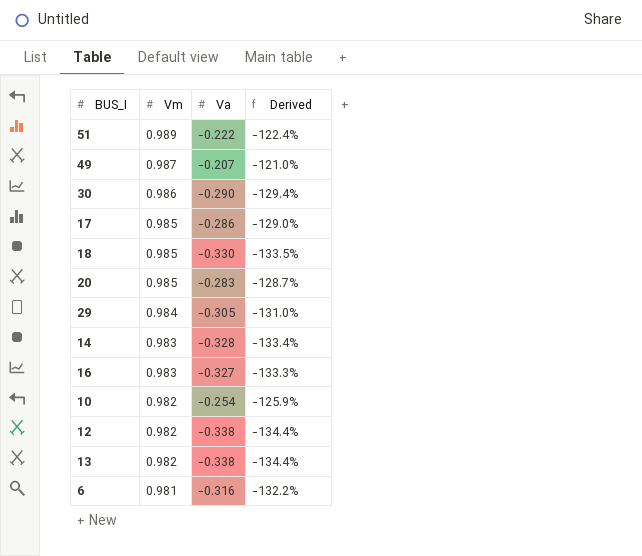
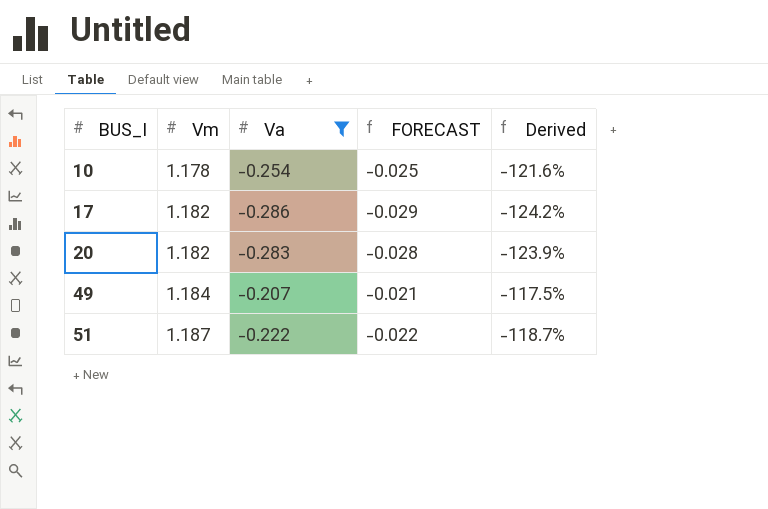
filter: none -> Va >= -0.286
row order: Vm descending -> BUS_I ascending
column FORECAST | formula: none -> [Va] * 0.1
10 | Vm: 0.982 -> 1.178
10 | Derived: -125.9% -> -121.6%
17 | Vm: 0.985 -> 1.182
17 | Derived: -129.0% -> -124.2%
20 | Vm: 0.985 -> 1.182
20 | Derived: -128.7% -> -123.9%
49 | Vm: 0.987 -> 1.184
49 | Derived: -121.0% -> -117.5%
51 | Vm: 0.989 -> 1.187
51 | Derived: -122.4% -> -118.7%

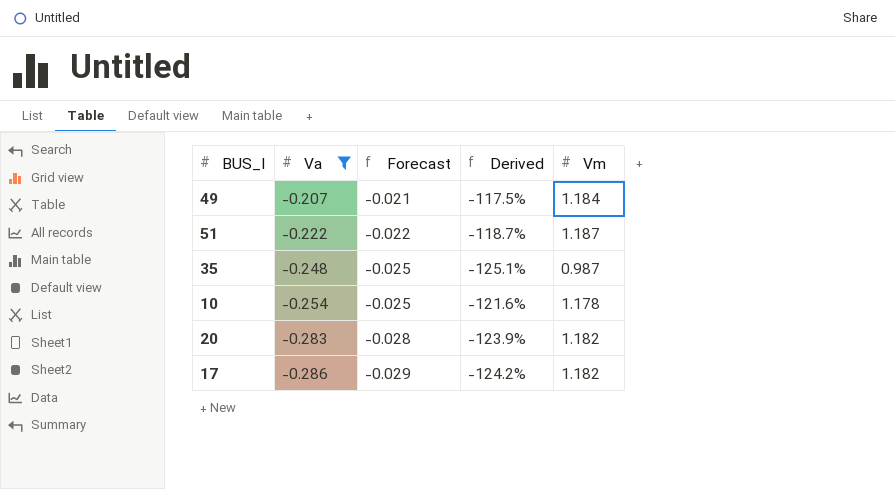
row order: BUS_I ascending -> Va descending
column name: FORECAST -> Forecast
column Vm | position: 2 -> 5
row 35: none -> -0.248 | -0.025 | -125.1% | 0.987

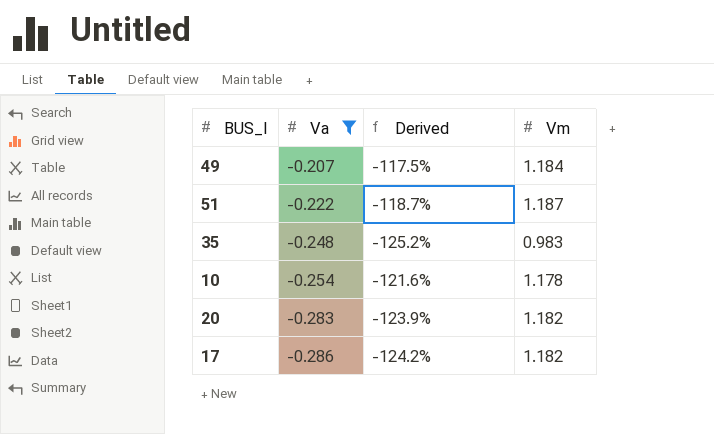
column Forecast | formula: [Va] * 0.1 -> none
35 | Derived: -125.1% -> -125.2%
35 | Vm: 0.987 -> 0.983

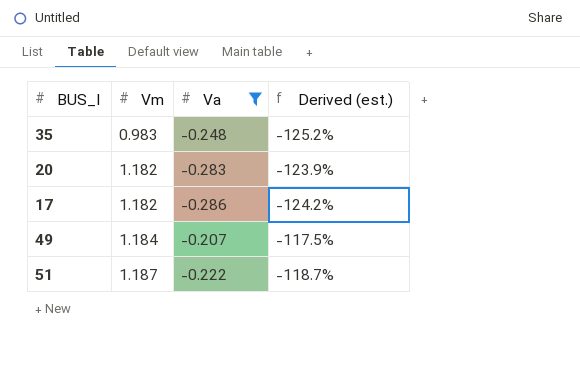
row order: Va descending -> Vm ascending
column Vm | position: 4 -> 2
column name: Derived -> Derived (est.)
row 10: -0.254 | -121.6% | 1.178 -> none

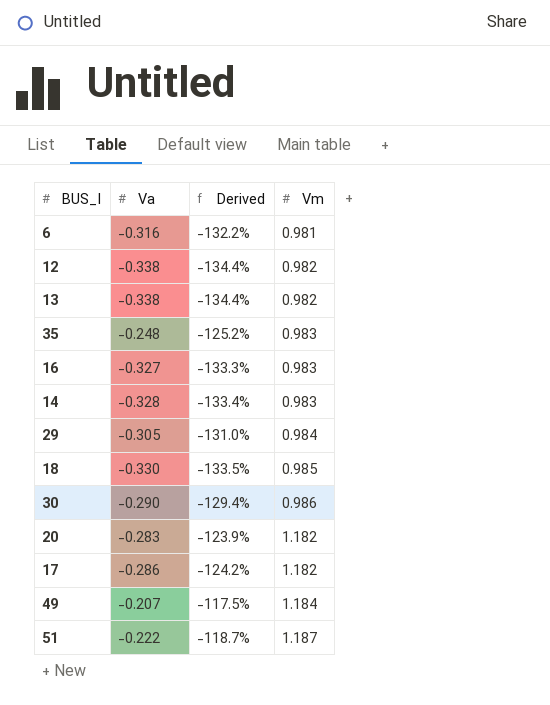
filter: Va >= -0.286 -> none
column name: Derived (est.) -> Derived
column Vm | position: 2 -> 4

